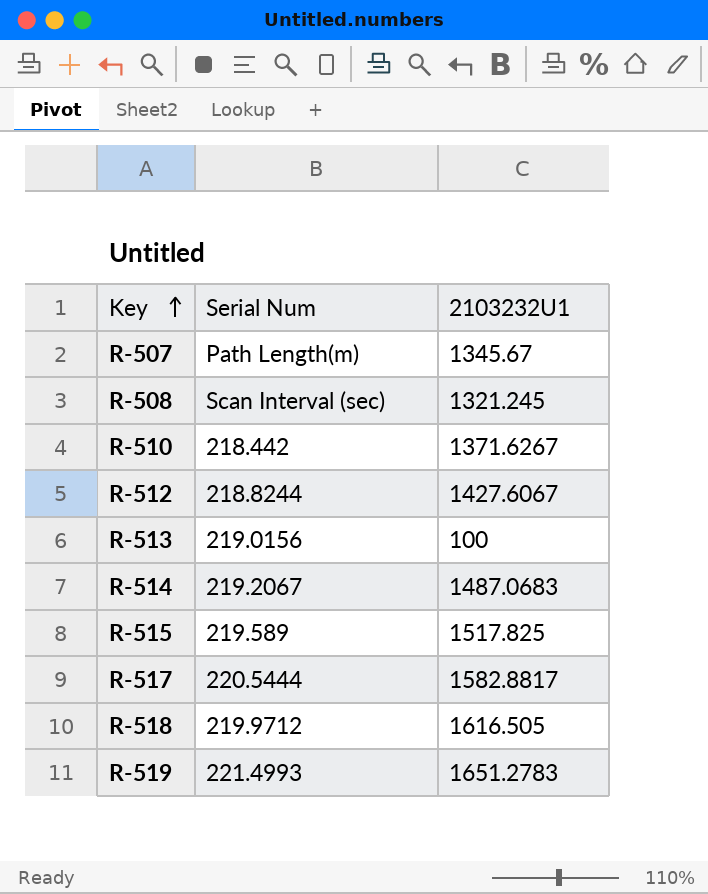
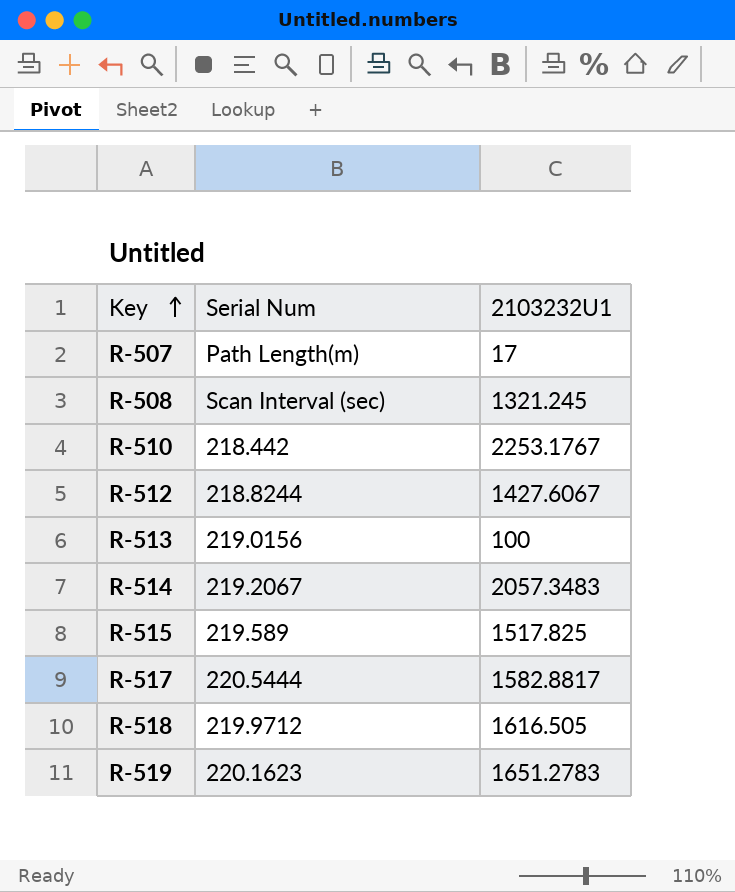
R-507 | 2103232U1: 1345.67 -> 17
R-510 | 2103232U1: 1371.6267 -> 2253.1767
R-514 | 2103232U1: 1487.0683 -> 2057.3483
R-519 | Serial Num: 221.4993 -> 220.1623

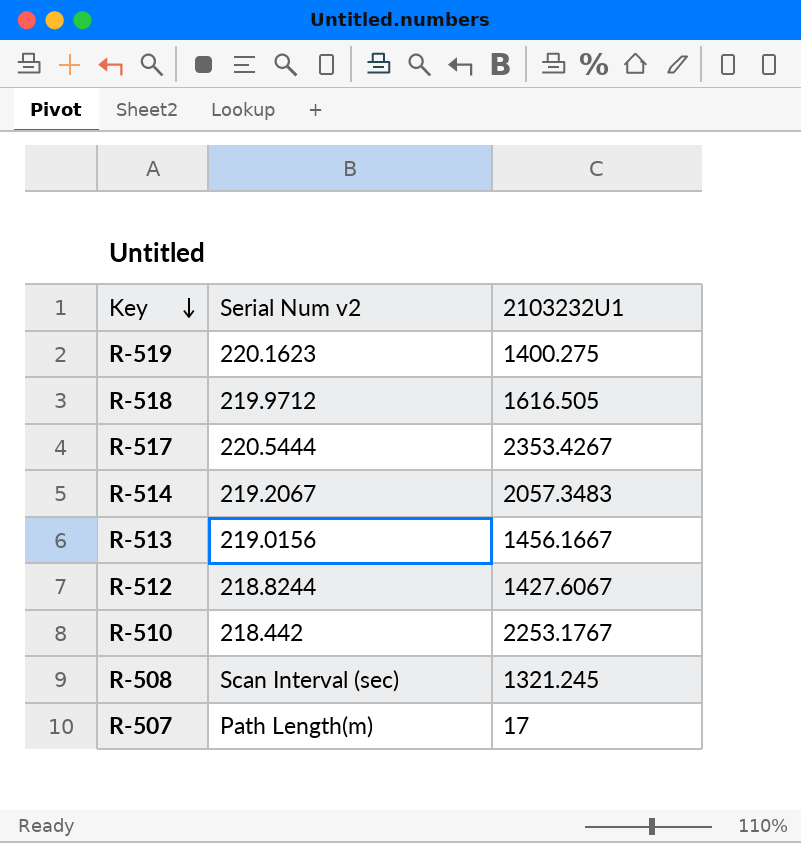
row order: Key ascending -> Key descending
column name: Serial Num -> Serial Num v2
row R-515: 219.589 | 1517.825 -> none
R-519 | 2103232U1: 1651.2783 -> 1400.275
R-517 | 2103232U1: 1582.8817 -> 2353.4267
R-513 | 2103232U1: 100 -> 1456.1667

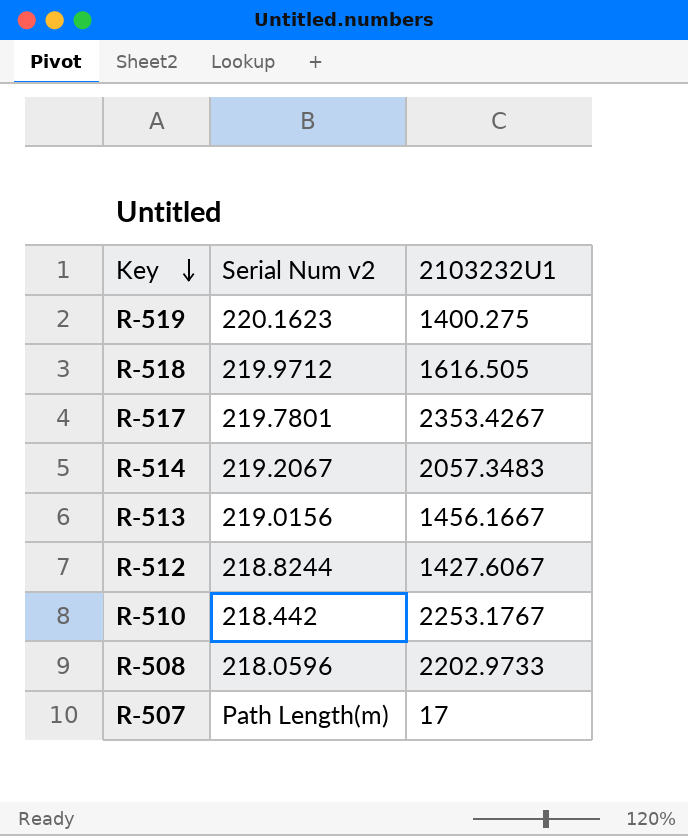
R-517 | Serial Num v2: 220.5444 -> 219.7801
R-508 | Serial Num v2: Scan Interval (sec) -> 218.0596
R-508 | 2103232U1: 1321.245 -> 2202.9733

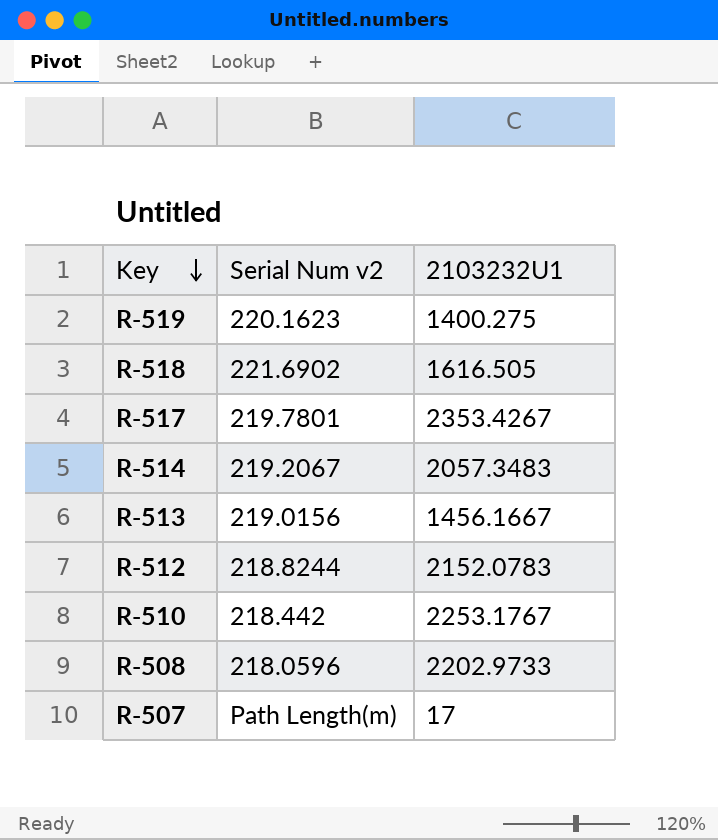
R-518 | Serial Num v2: 219.9712 -> 221.6902
R-512 | 2103232U1: 1427.6067 -> 2152.0783

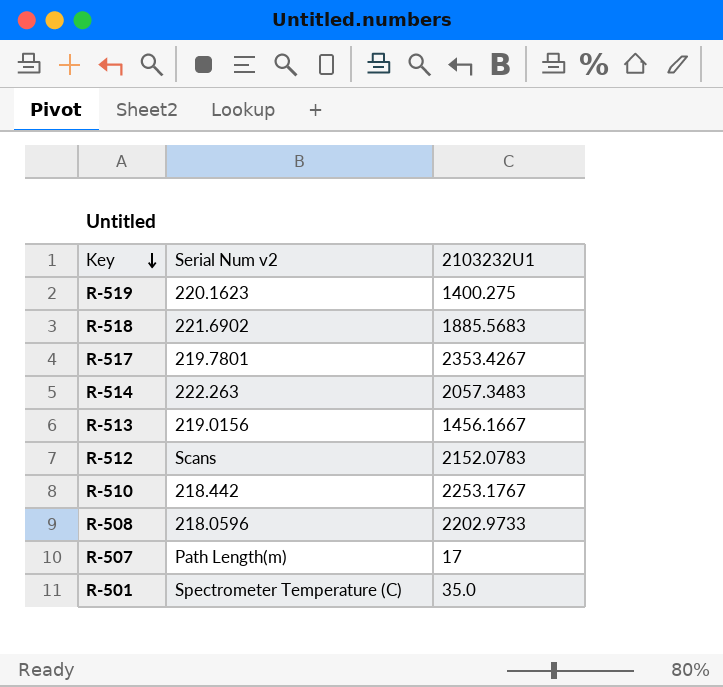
R-518 | 2103232U1: 1616.505 -> 1885.5683
R-514 | Serial Num v2: 219.2067 -> 222.263
R-512 | Serial Num v2: 218.8244 -> Scans
row R-501: none -> Spectrometer Temperature (C) | 35.0

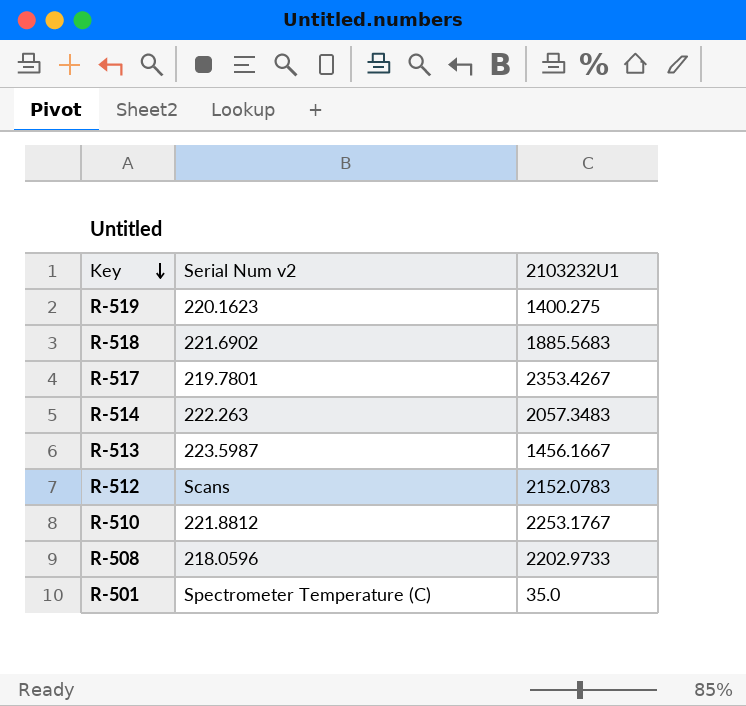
row R-507: Path Length(m) | 17 -> none
R-513 | Serial Num v2: 219.0156 -> 223.5987
R-510 | Serial Num v2: 218.442 -> 221.8812

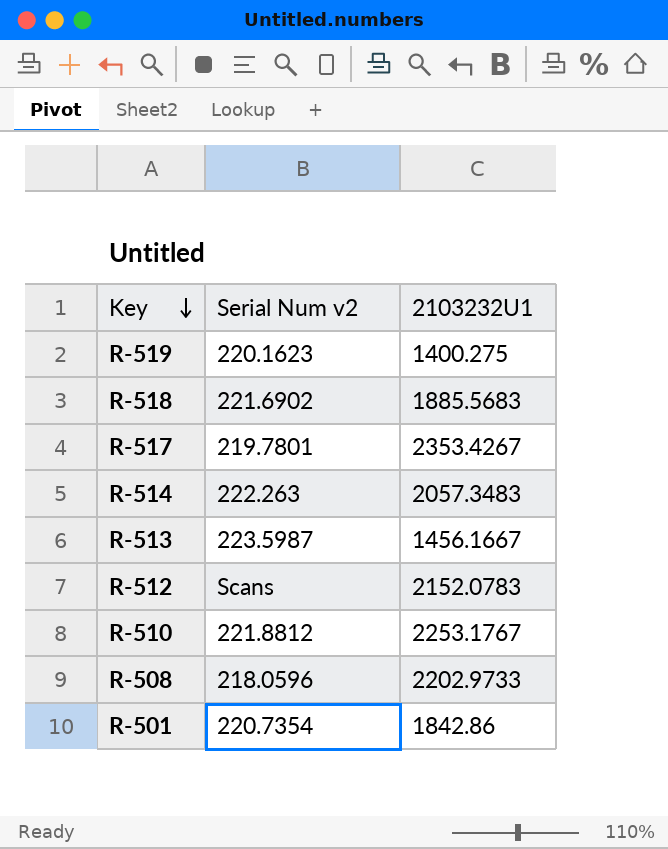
R-501 | Serial Num v2: Spectrometer Temperature (C) -> 220.7354
R-501 | 2103232U1: 35.0 -> 1842.86

